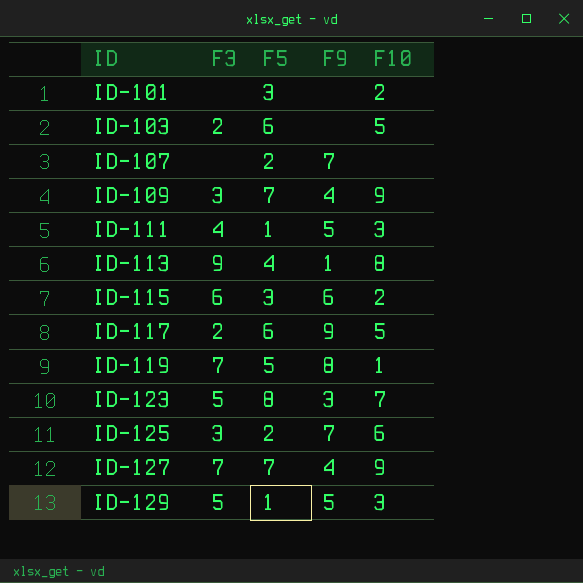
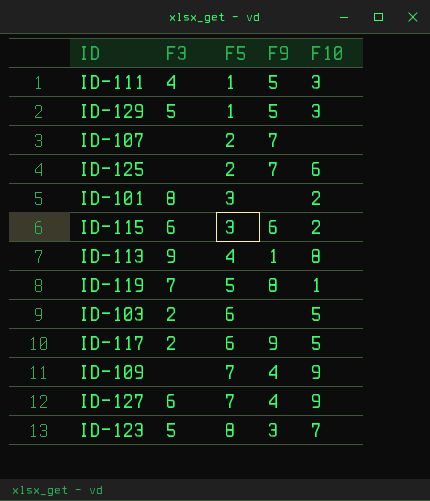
row order: ID ascending -> F5 ascending
ID-125 | F3: 3 -> none
ID-101 | F3: none -> 8
ID-109 | F3: 3 -> none
ID-127 | F3: 7 -> 6

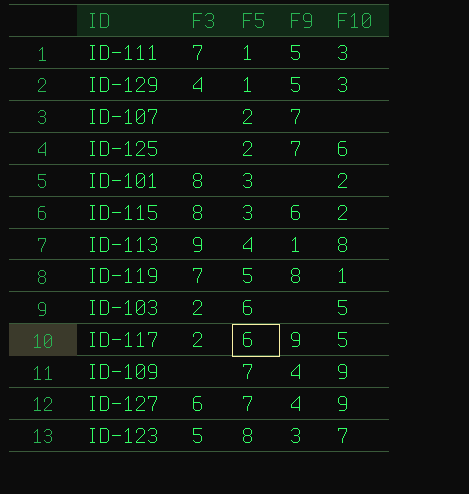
ID-111 | F3: 4 -> 7
ID-129 | F3: 5 -> 4
ID-115 | F3: 6 -> 8

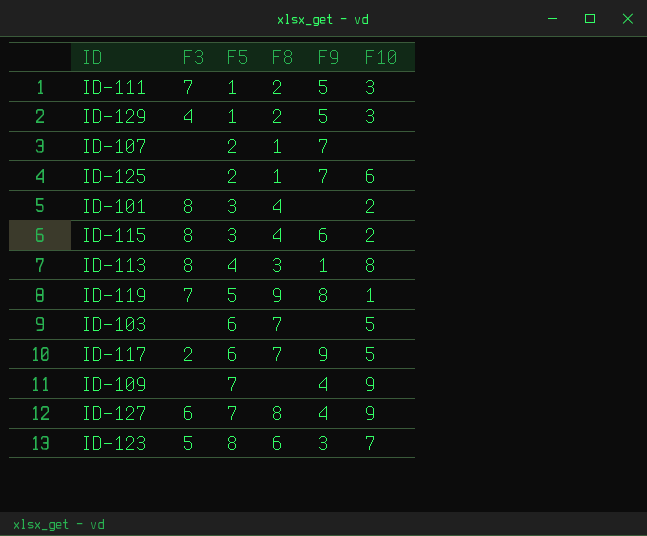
column F8 | position: none -> 4
ID-113 | F3: 9 -> 8
ID-103 | F3: 2 -> none

